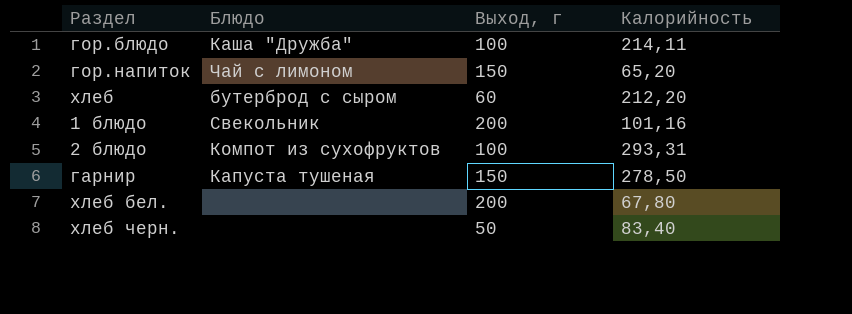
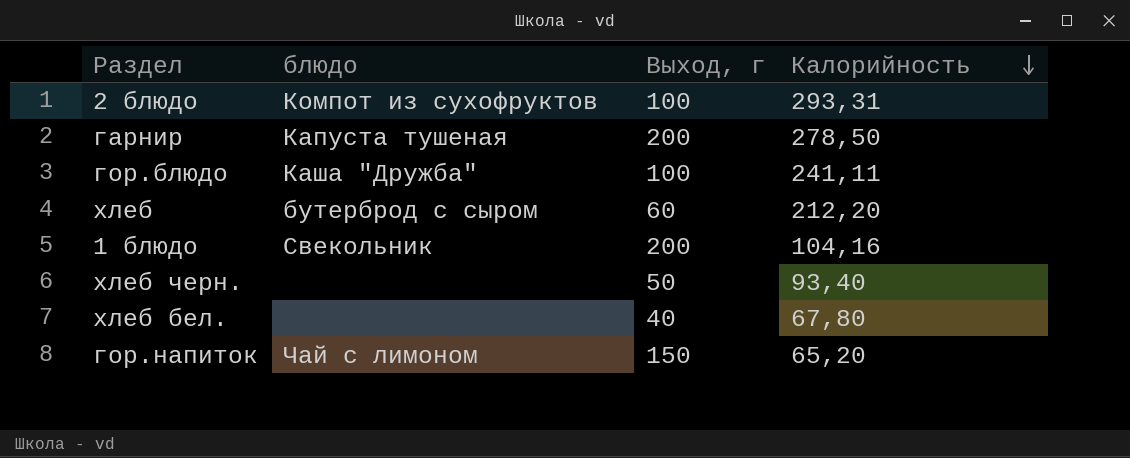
row order: none -> Калорийность descending
column name: Блюдо -> блюдо
гарнир | Выход, г: 150 -> 200
гор.блюдо | Калорийность: 214,11 -> 241,11
1 блюдо | Калорийность: 101,16 -> 104,16
хлеб черн. | Калорийность: 83,40 -> 93,40
хлеб бел. | Выход, г: 200 -> 40

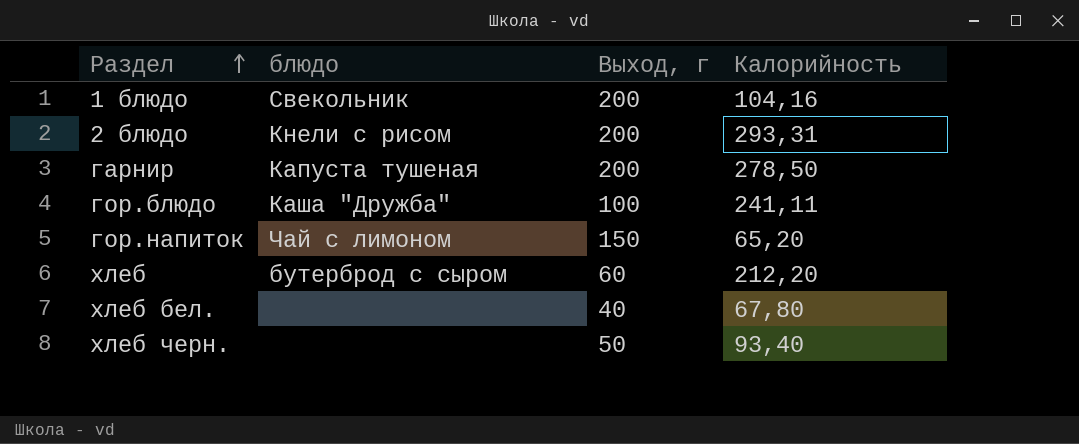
row order: Калорийность descending -> Раздел ascending
2 блюдо | блюдо: Компот из сухофруктов -> Кнели с рисом
2 блюдо | Выход, г: 100 -> 200

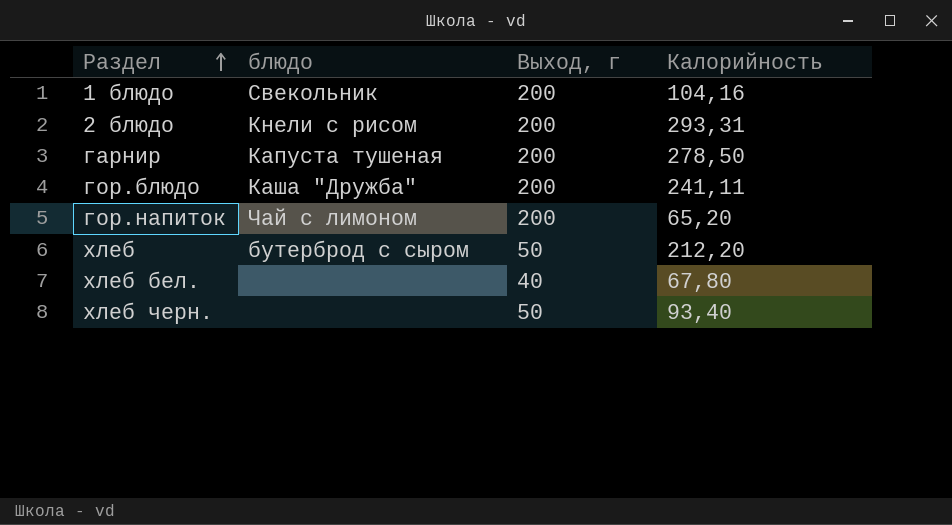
гор.блюдо | Выход, г: 100 -> 200
гор.напиток | Выход, г: 150 -> 200
хлеб | Выход, г: 60 -> 50

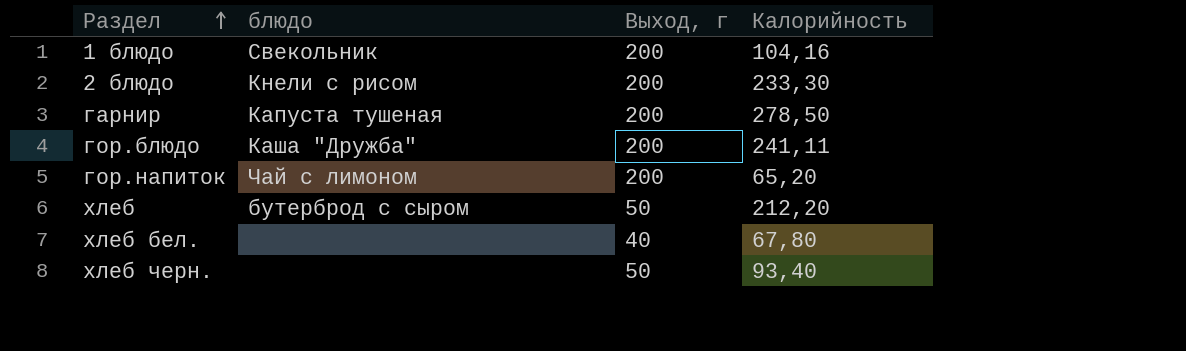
2 блюдо | Калорийность: 293,31 -> 233,30

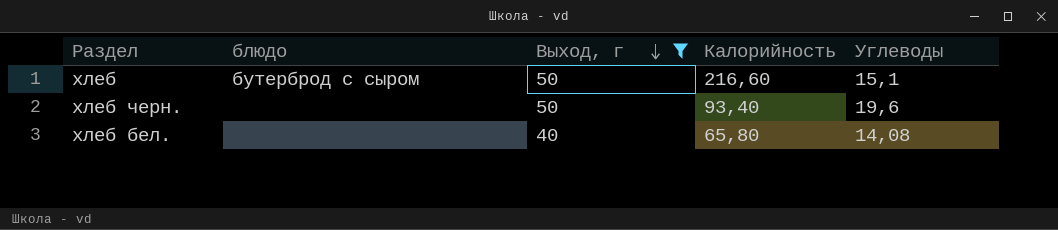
filter: none -> Выход, г != 200
row order: Раздел ascending -> Выход, г descending
column Углеводы | position: none -> 5
хлеб | Калорийность: 212,20 -> 216,60
хлеб бел. | Калорийность: 67,80 -> 65,80

